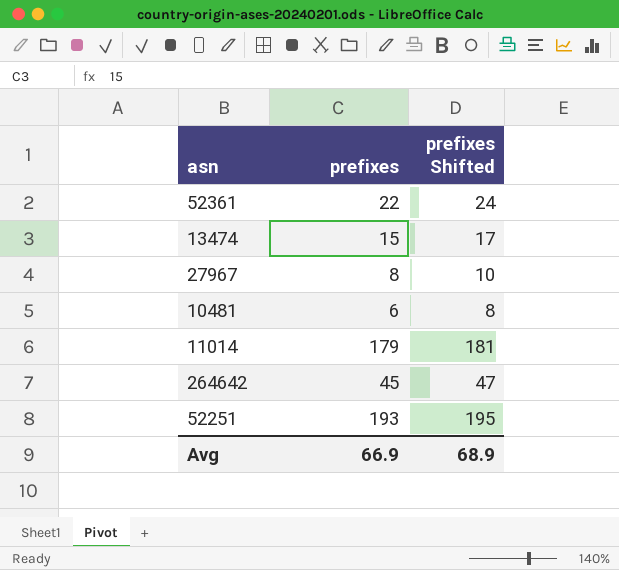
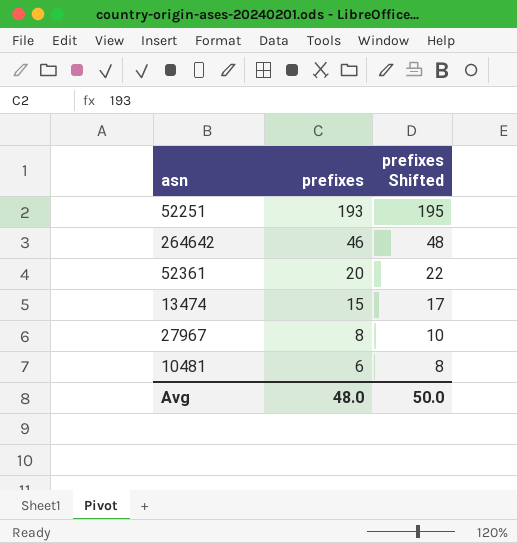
row order: none -> prefixes descending
row 11014: 179 | 181 -> none
264642 | prefixes: 45 -> 46
264642 | prefixes Shifted: 47 -> 48
52361 | prefixes: 22 -> 20
52361 | prefixes Shifted: 24 -> 22
Avg | prefixes: 66.9 -> 48.0
Avg | prefixes Shifted: 68.9 -> 50.0

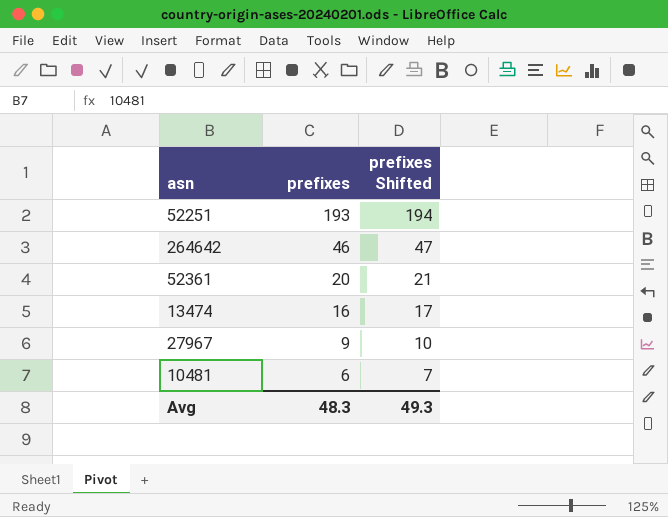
column prefixes Shifted | formula: [prefixes] + 2 -> [prefixes] + 1
13474 | prefixes: 15 -> 16
27967 | prefixes: 8 -> 9
Avg | prefixes: 48.0 -> 48.3
Avg | prefixes Shifted: 50.0 -> 49.3

